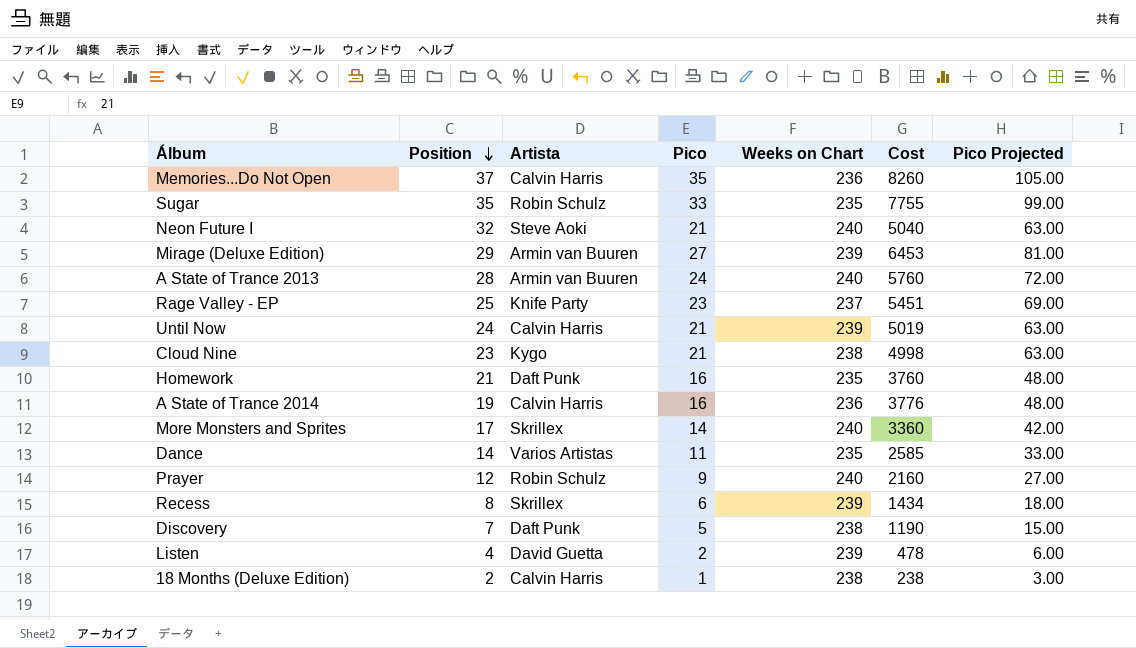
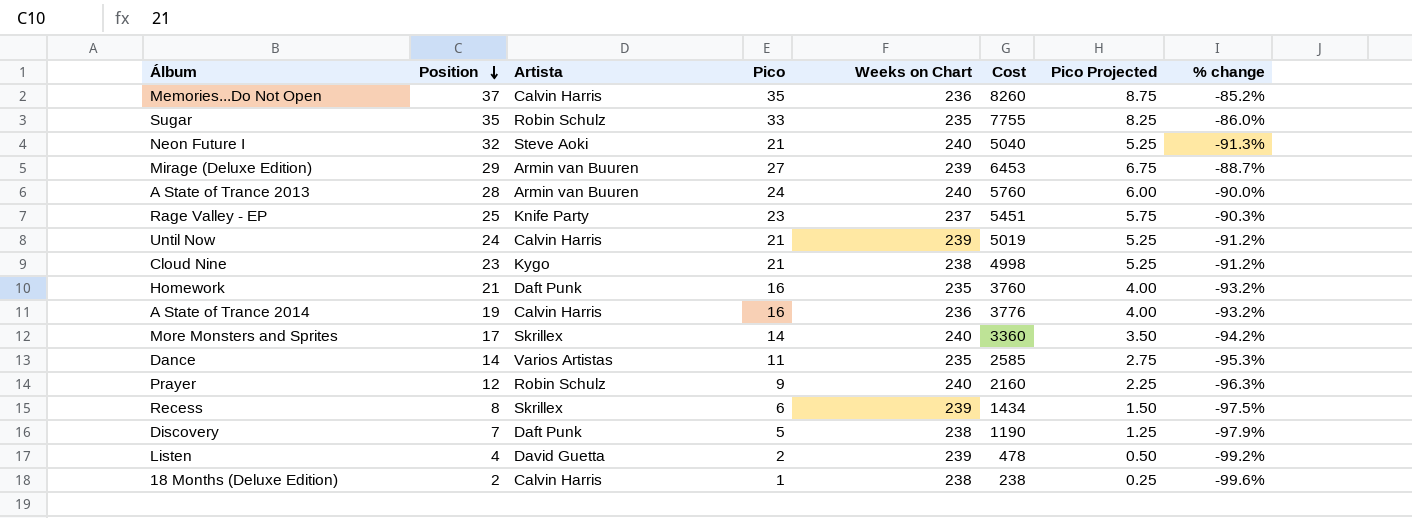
column Pico Projected | formula: [Pico] * 3 -> [Pico] * 0.25
column % change | formula: none -> ([Pico] - [Weeks on Chart]) / [Weeks on Chart]

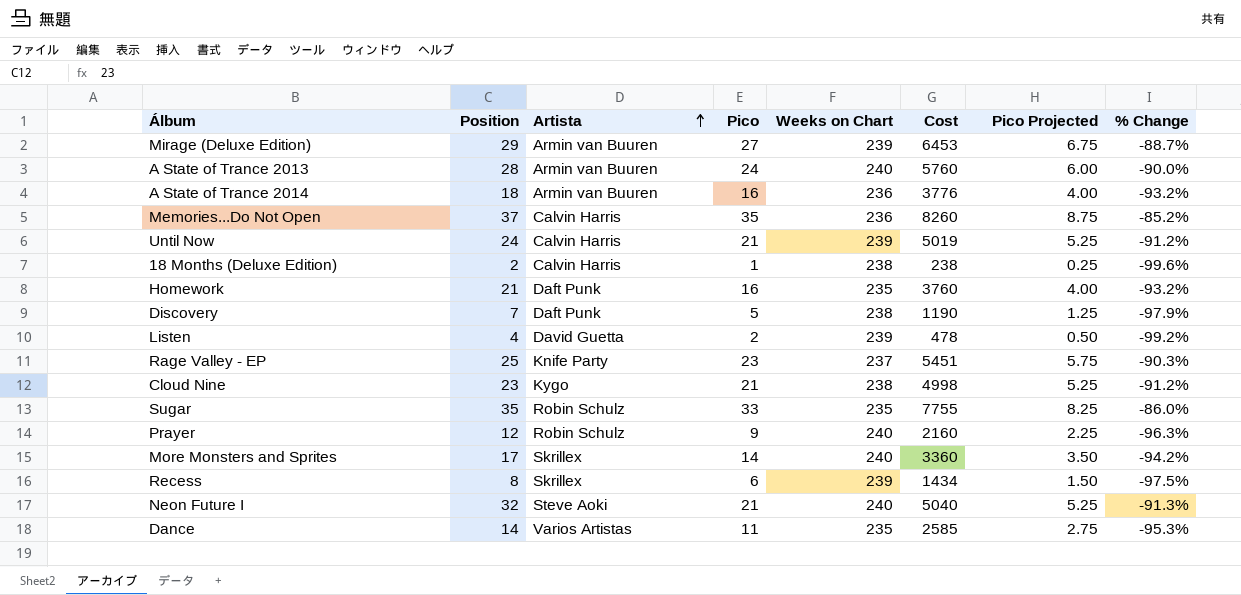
row order: Position descending -> Artista ascending
column name: % change -> % Change
A State of Trance 2014 | Position: 19 -> 18
A State of Trance 2014 | Artista: Calvin Harris -> Armin van Buuren

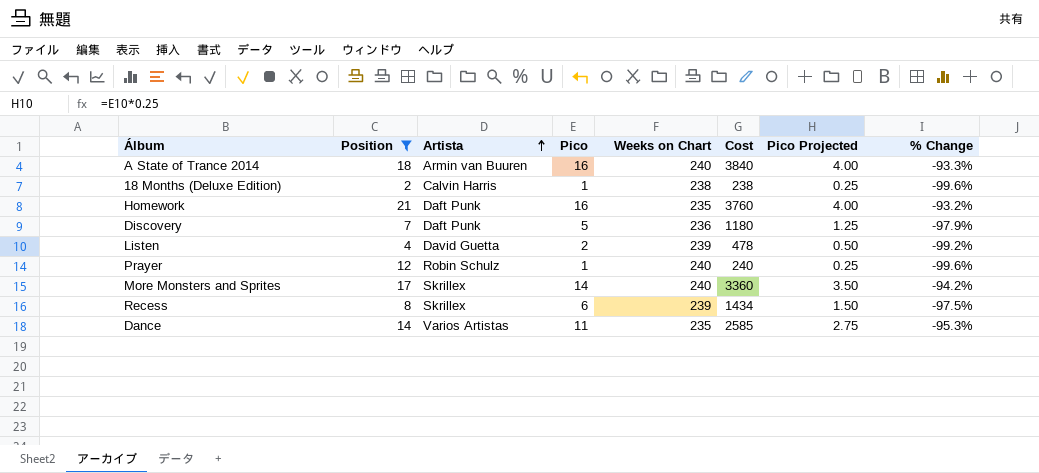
filter: none -> Position <= 21
A State of Trance 2014 | Weeks on Chart: 236 -> 240
A State of Trance 2014 | Cost: 3776 -> 3840
A State of Trance 2014 | % Change: -93.2% -> -93.3%
Discovery | Weeks on Chart: 238 -> 236
Discovery | Cost: 1190 -> 1180
Prayer | Pico: 9 -> 1
Prayer | Cost: 2160 -> 240
Prayer | Pico Projected: 2.25 -> 0.25
Prayer | % Change: -96.3% -> -99.6%

